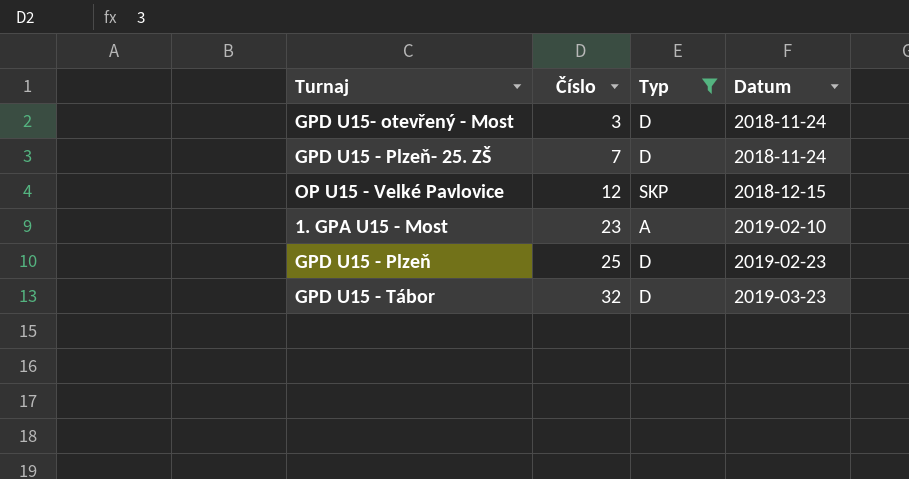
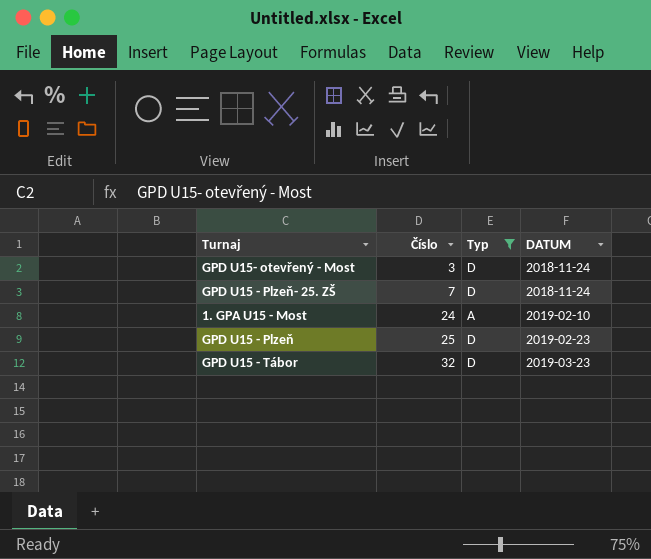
column name: Datum -> DATUM
row OP U15 - Velké Pavlovice: 12 | SKP | 2018-12-15 -> none
1. GPA U15 - Most | Číslo: 23 -> 24

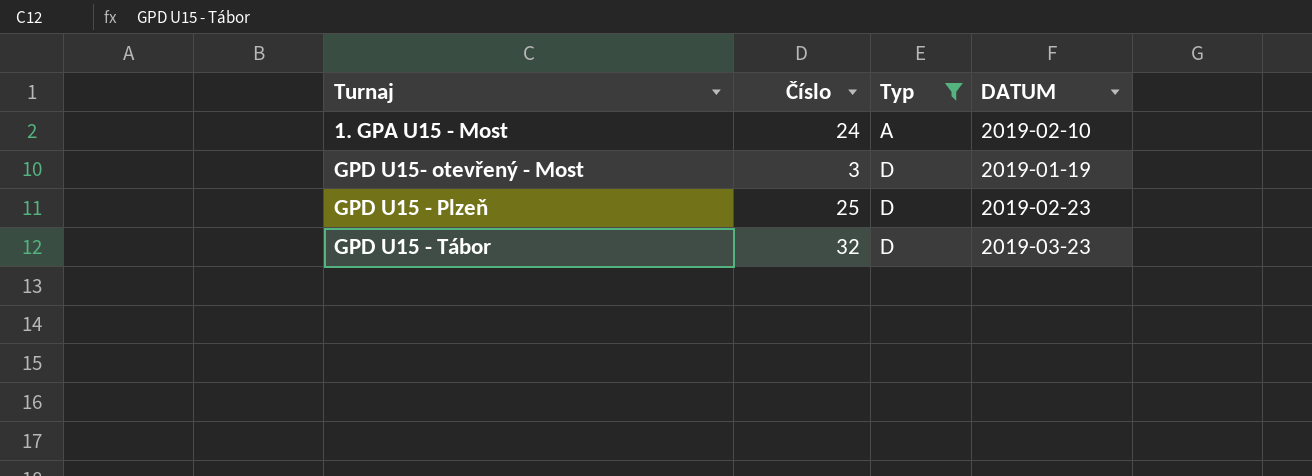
row order: Číslo ascending -> Typ ascending
row GPD U15 - Plzeň- 25. ZŠ: 7 | D | 2018-11-24 -> none
GPD U15- otevřený - Most | DATUM: 2018-11-24 -> 2019-01-19

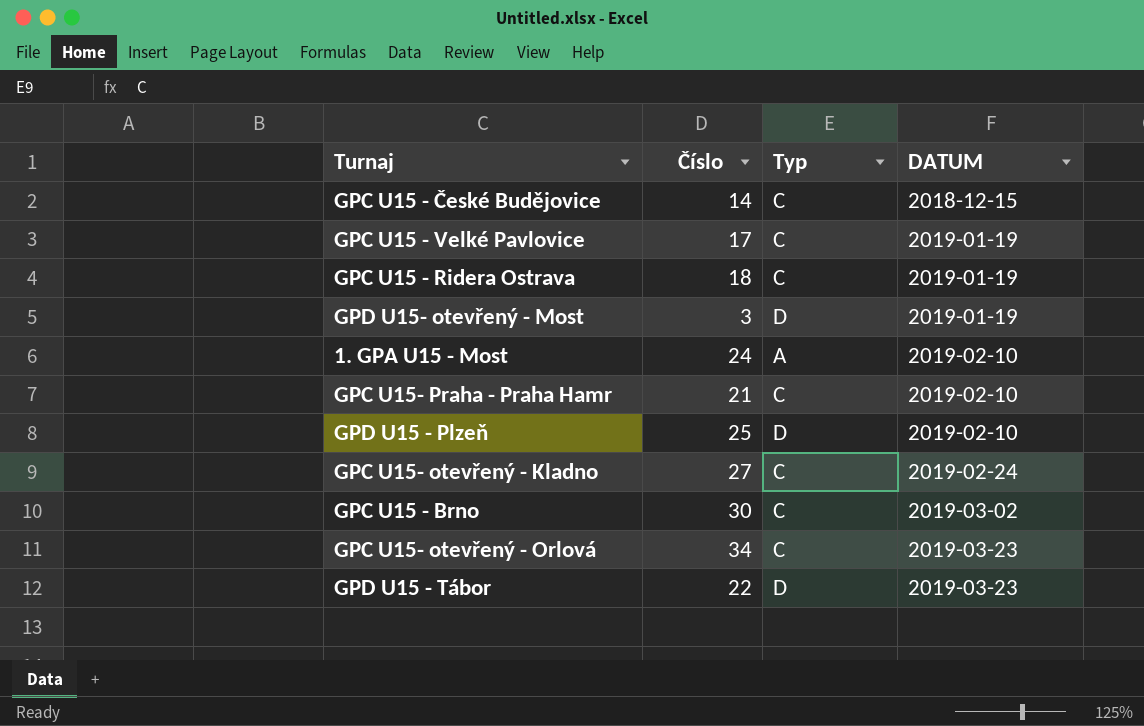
filter: Typ != C -> none
row order: Typ ascending -> DATUM ascending
GPD U15 - Plzeň | DATUM: 2019-02-23 -> 2019-02-10
GPD U15 - Tábor | Číslo: 32 -> 22

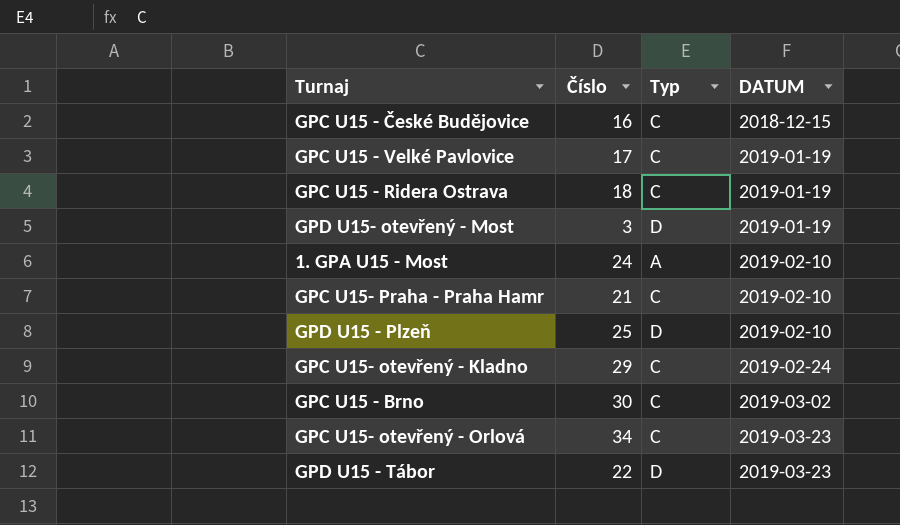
GPC U15 - České Budějovice | Číslo: 14 -> 16
GPC U15- otevřený - Kladno | Číslo: 27 -> 29

